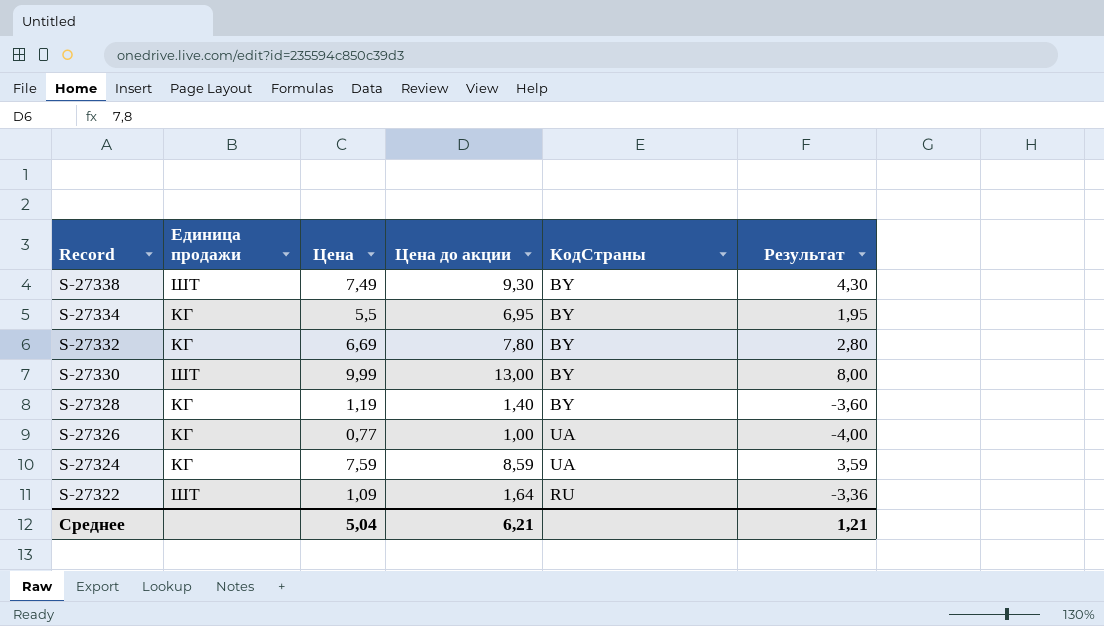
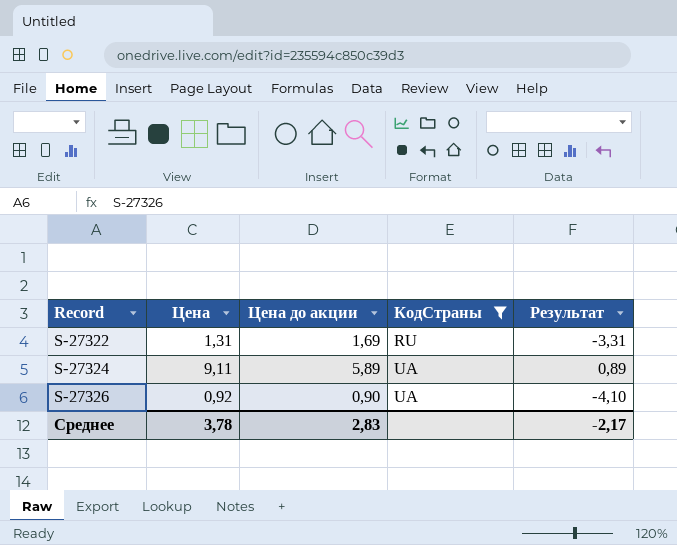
filter: none -> КодСтраны != BY
row order: Record descending -> Record ascending
column Единица продажи | position: 2 -> none
S-27322 | Цена: 1,09 -> 1,31
S-27322 | Цена до акции: 1,64 -> 1,69
S-27322 | Результат: -3,36 -> -3,31
S-27324 | Цена: 7,59 -> 9,11
S-27324 | Цена до акции: 8,59 -> 5,89
S-27324 | Результат: 3,59 -> 0,89
S-27326 | Цена: 0,77 -> 0,92
S-27326 | Цена до акции: 1,00 -> 0,90
S-27326 | Результат: -4,00 -> -4,10
Среднее | Цена: 5,04 -> 3,78
Среднее | Цена до акции: 6,21 -> 2,83
Среднее | Результат: 1,21 -> -2,17

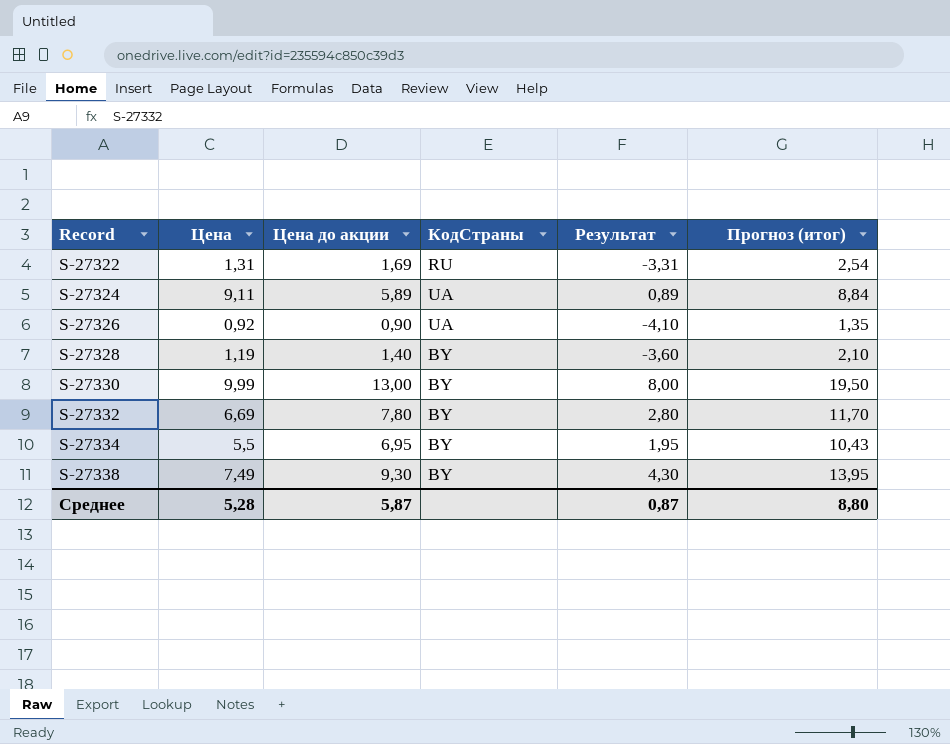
filter: КодСтраны != BY -> none
column Прогноз (итог) | formula: none -> [Цена до акции] * 1,5
Среднее | Цена: 3,78 -> 5,28
Среднее | Цена до акции: 2,83 -> 5,87
Среднее | Результат: -2,17 -> 0,87

